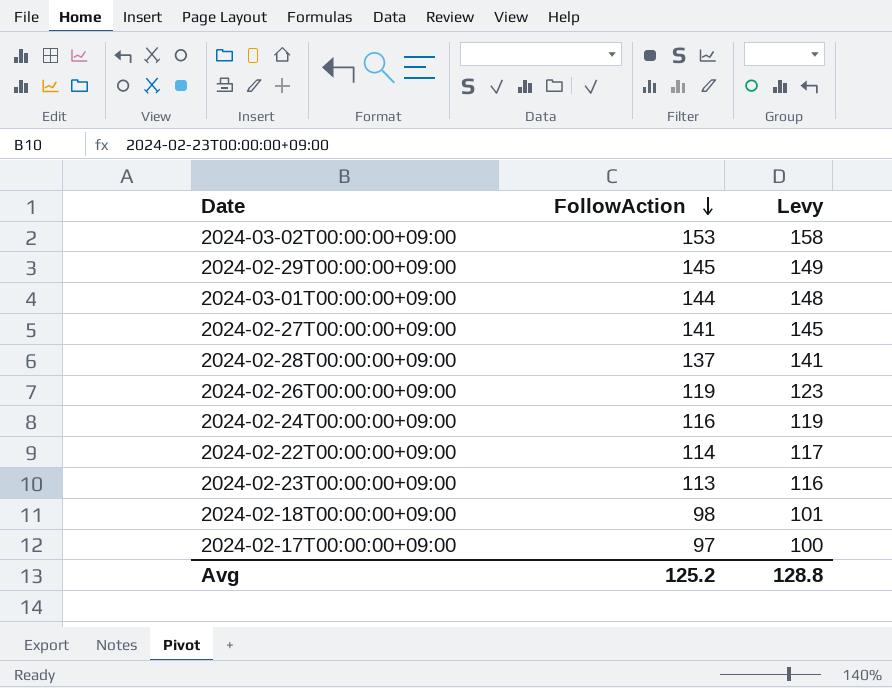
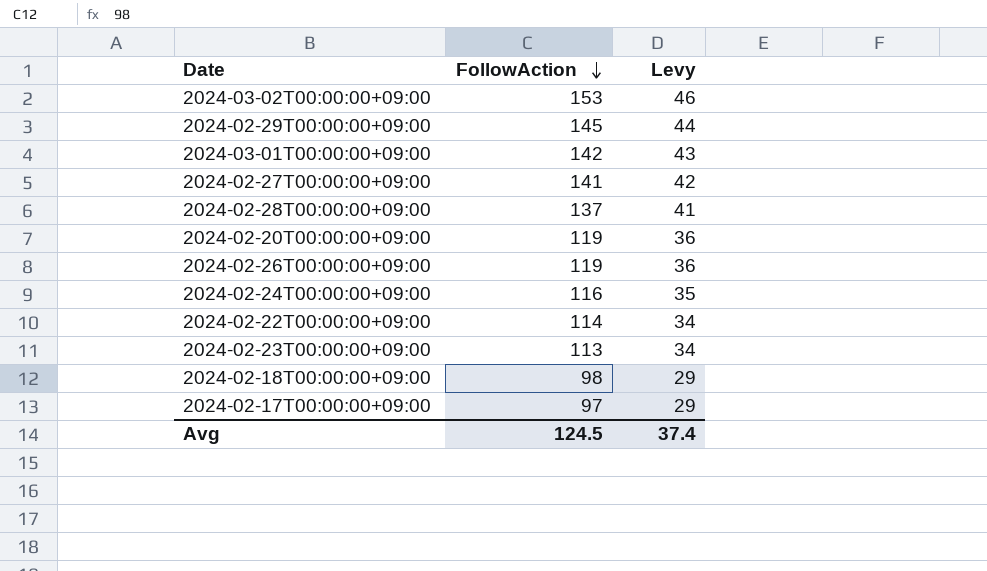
column Levy | formula: [FollowAction] * 1.03 -> [FollowAction] * 0.3
2024-03-01T00:00:00+09:00 | FollowAction: 144 -> 142
row 2024-02-20T00:00:00+09:00: none -> 119 | 36
Avg | FollowAction: 125.2 -> 124.5
Avg | Levy: 128.8 -> 37.4

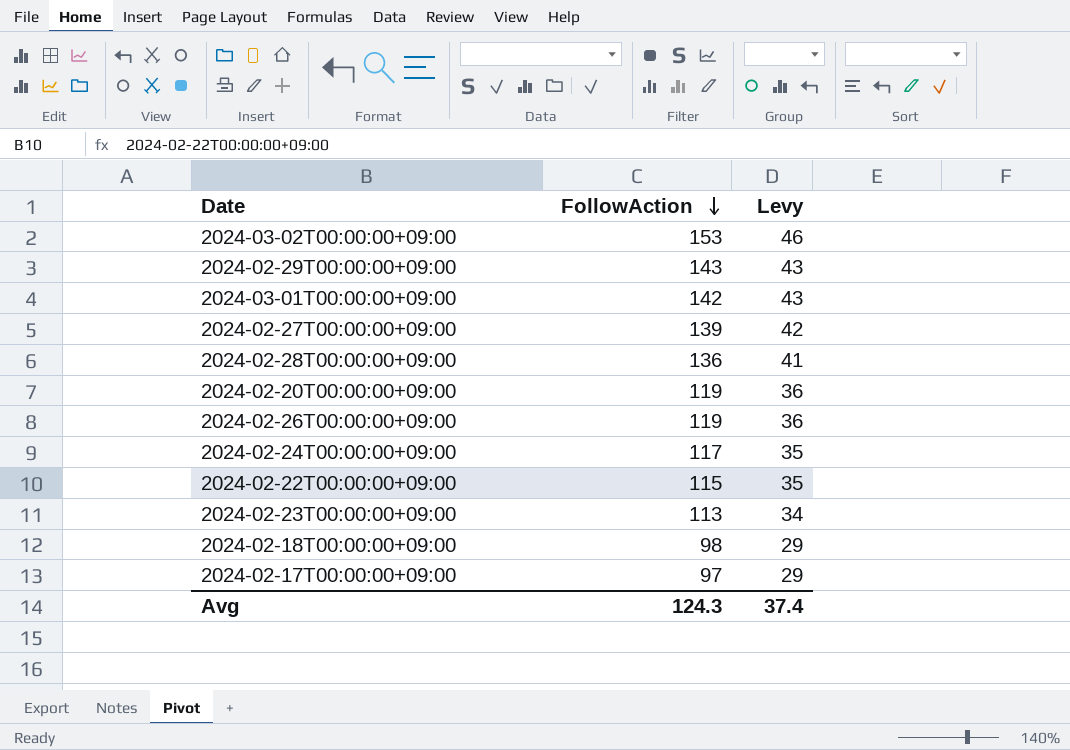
2024-02-29T00:00:00+09:00 | FollowAction: 145 -> 143
2024-02-29T00:00:00+09:00 | Levy: 44 -> 43
2024-02-27T00:00:00+09:00 | FollowAction: 141 -> 139
2024-02-28T00:00:00+09:00 | FollowAction: 137 -> 136
2024-02-24T00:00:00+09:00 | FollowAction: 116 -> 117
2024-02-22T00:00:00+09:00 | FollowAction: 114 -> 115
2024-02-22T00:00:00+09:00 | Levy: 34 -> 35
Avg | FollowAction: 124.5 -> 124.3

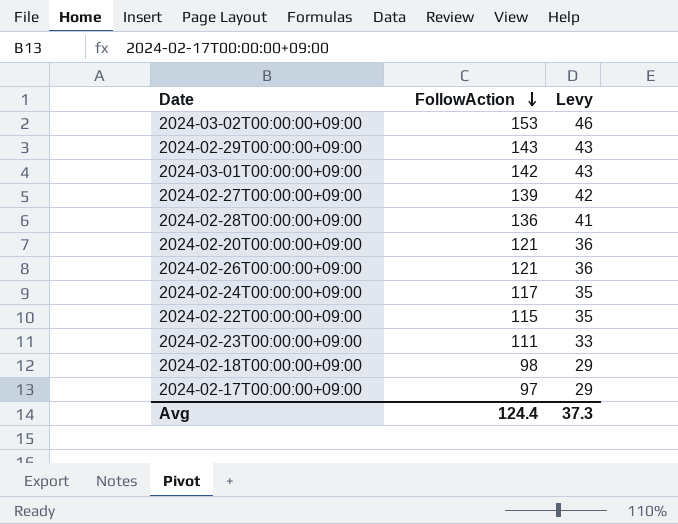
2024-02-20T00:00:00+09:00 | FollowAction: 119 -> 121
2024-02-26T00:00:00+09:00 | FollowAction: 119 -> 121
2024-02-23T00:00:00+09:00 | FollowAction: 113 -> 111
2024-02-23T00:00:00+09:00 | Levy: 34 -> 33
Avg | FollowAction: 124.3 -> 124.4
Avg | Levy: 37.4 -> 37.3

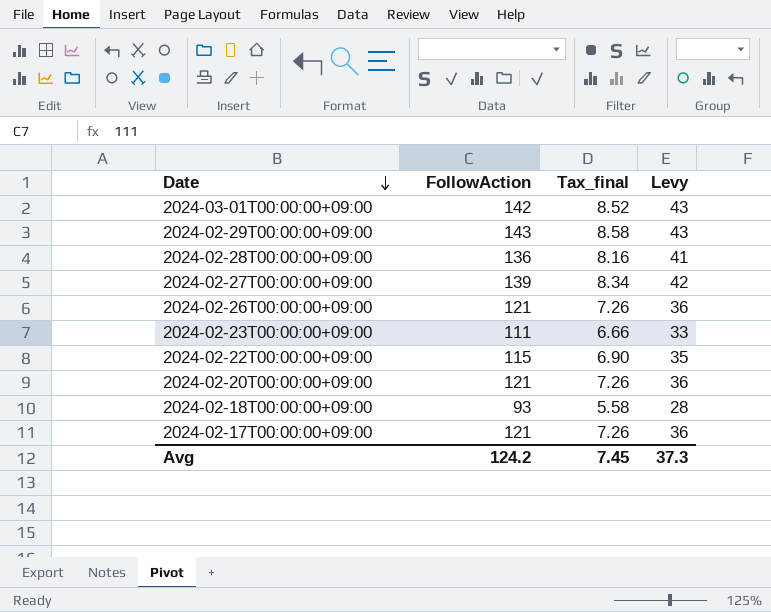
row order: FollowAction descending -> Date descending
column Tax_final | formula: none -> [FollowAction] * 0.06
row 2024-03-02T00:00:00+09:00: 153 | 46 -> none
row 2024-02-24T00:00:00+09:00: 117 | 35 -> none
2024-02-18T00:00:00+09:00 | FollowAction: 98 -> 93
2024-02-18T00:00:00+09:00 | Levy: 29 -> 28
2024-02-17T00:00:00+09:00 | FollowAction: 97 -> 121
2024-02-17T00:00:00+09:00 | Levy: 29 -> 36
Avg | FollowAction: 124.4 -> 124.2

